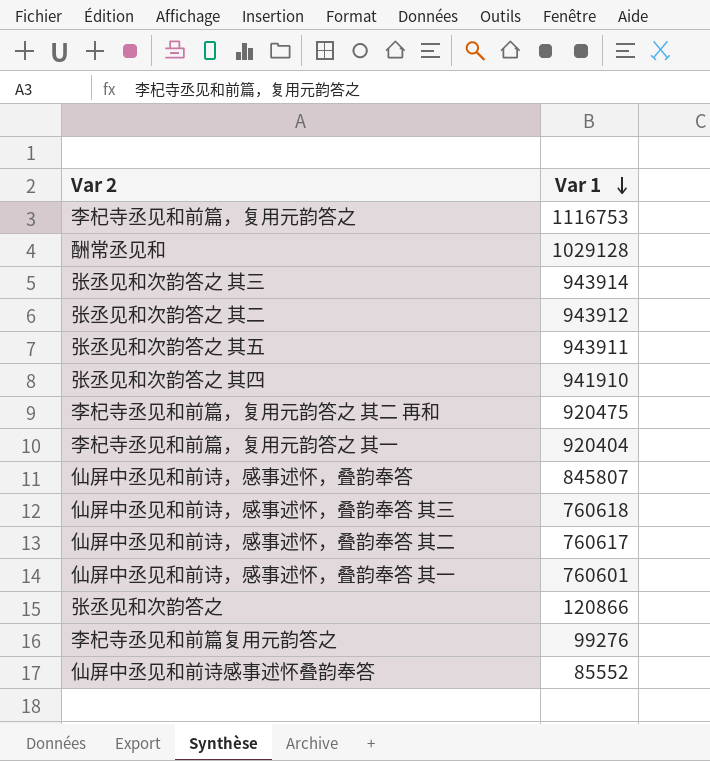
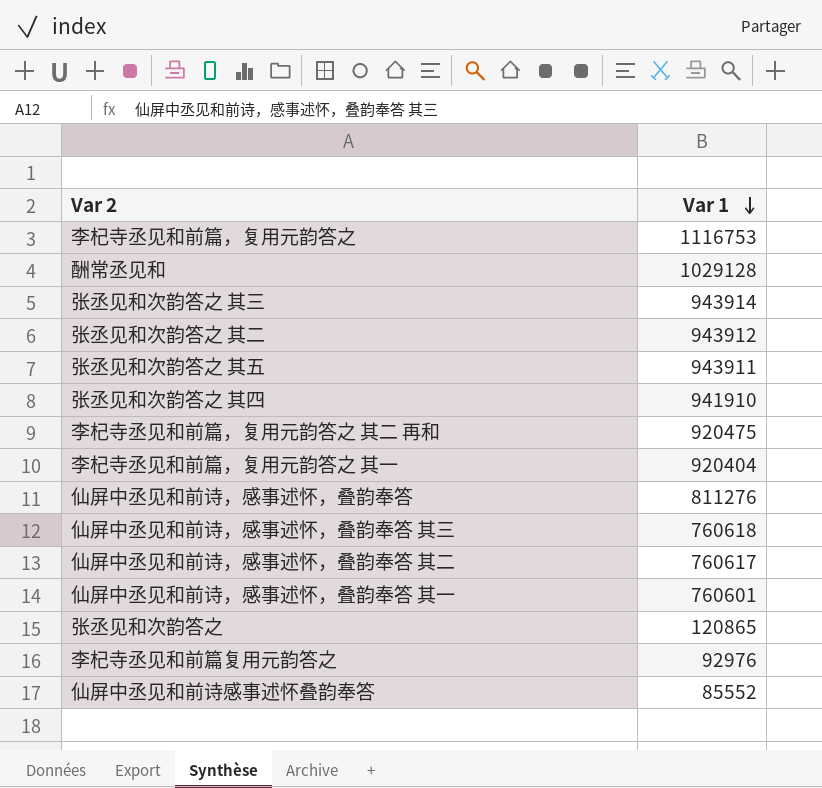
仙屏中丞见和前诗，感事述怀，叠韵奉答 | Var 1: 845807 -> 811276
张丞见和次韵答之 | Var 1: 120866 -> 120865
李杞寺丞见和前篇复用元韵答之 | Var 1: 99276 -> 92976

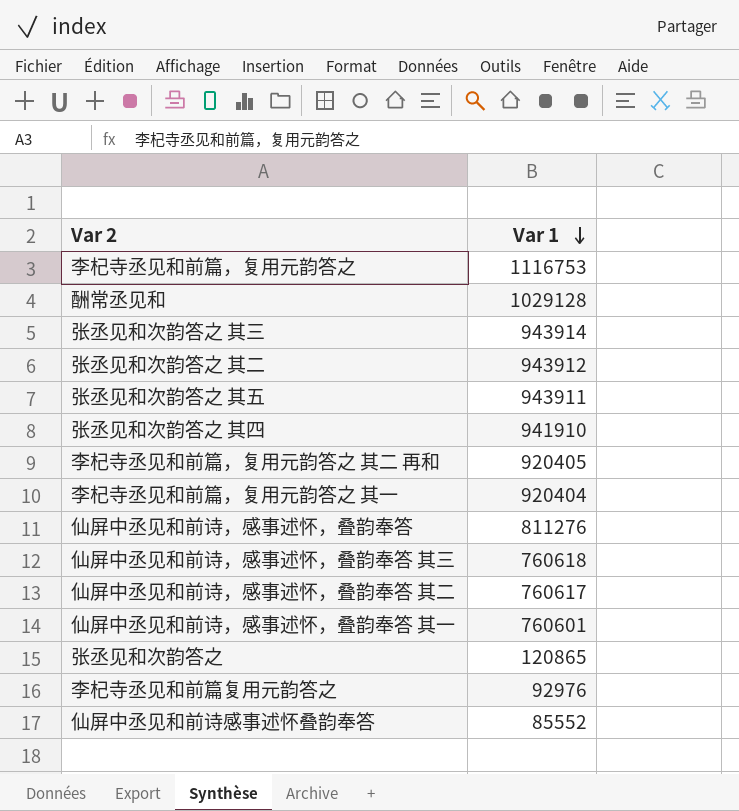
李杞寺丞见和前篇，复用元韵答之 其二 再和 | Var 1: 920475 -> 920405

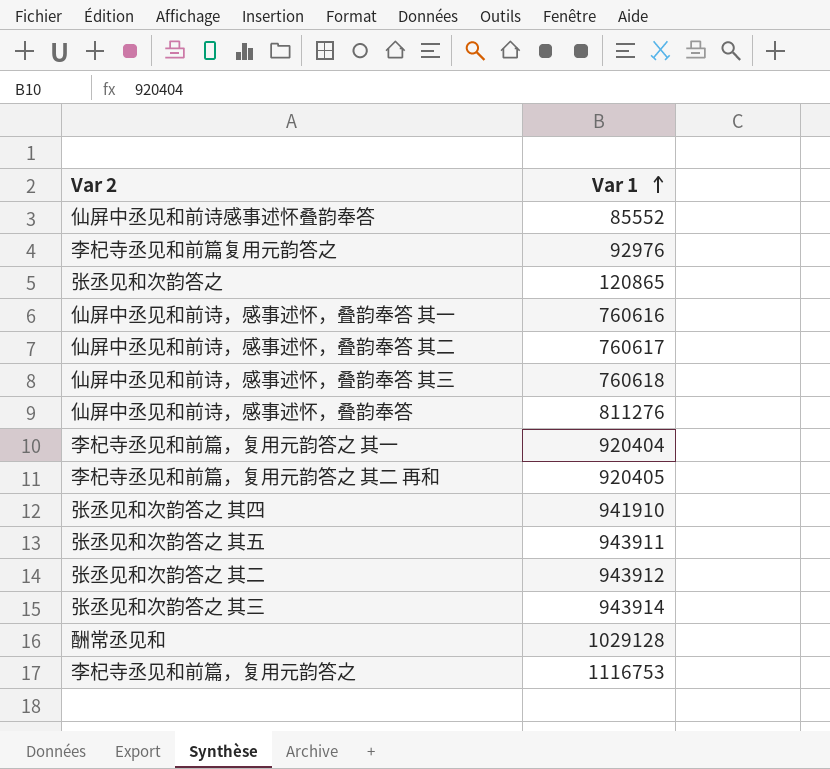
row order: Var 1 descending -> Var 1 ascending
仙屏中丞见和前诗，感事述怀，叠韵奉答 其一 | Var 1: 760601 -> 760616

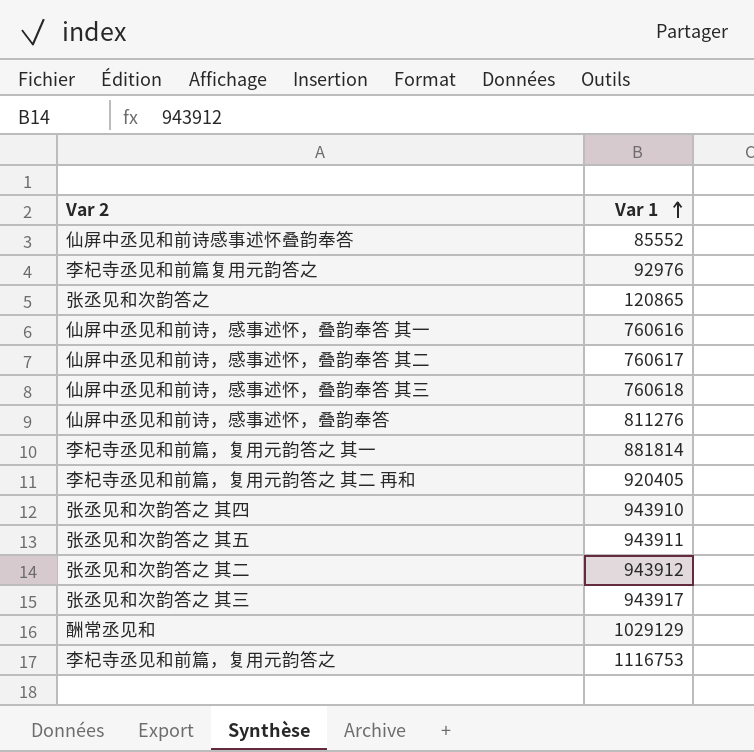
李杞寺丞见和前篇，复用元韵答之 其一 | Var 1: 920404 -> 881814
张丞见和次韵答之 其四 | Var 1: 941910 -> 943910
张丞见和次韵答之 其三 | Var 1: 943914 -> 943917
酬常丞见和 | Var 1: 1029128 -> 1029129

